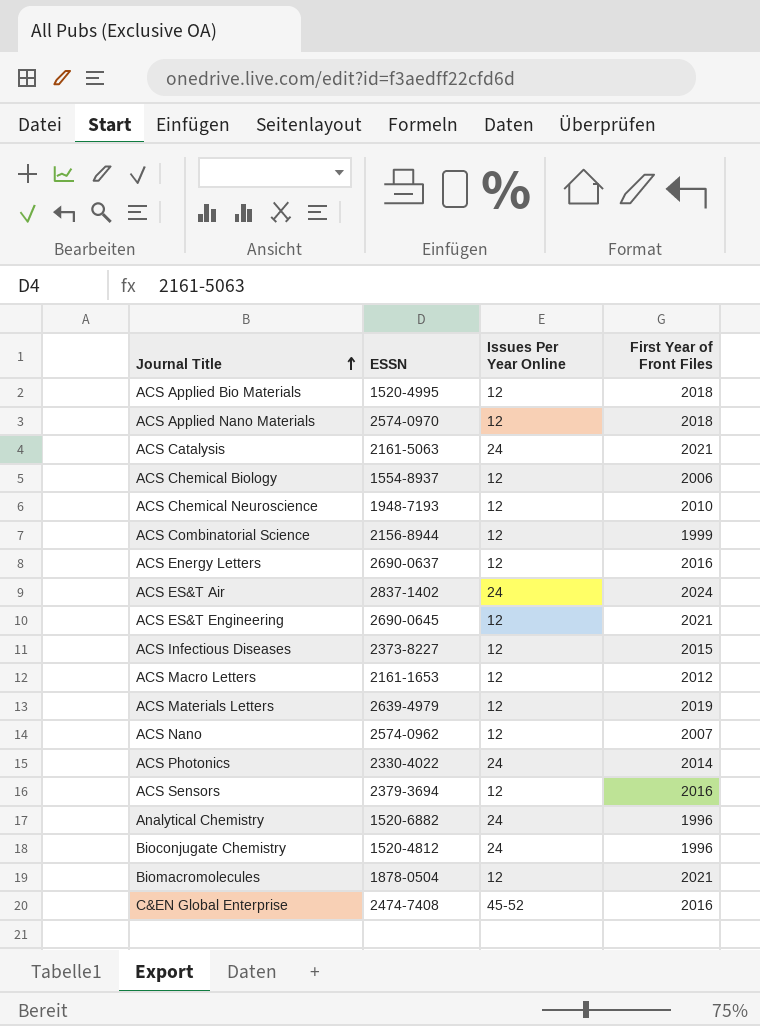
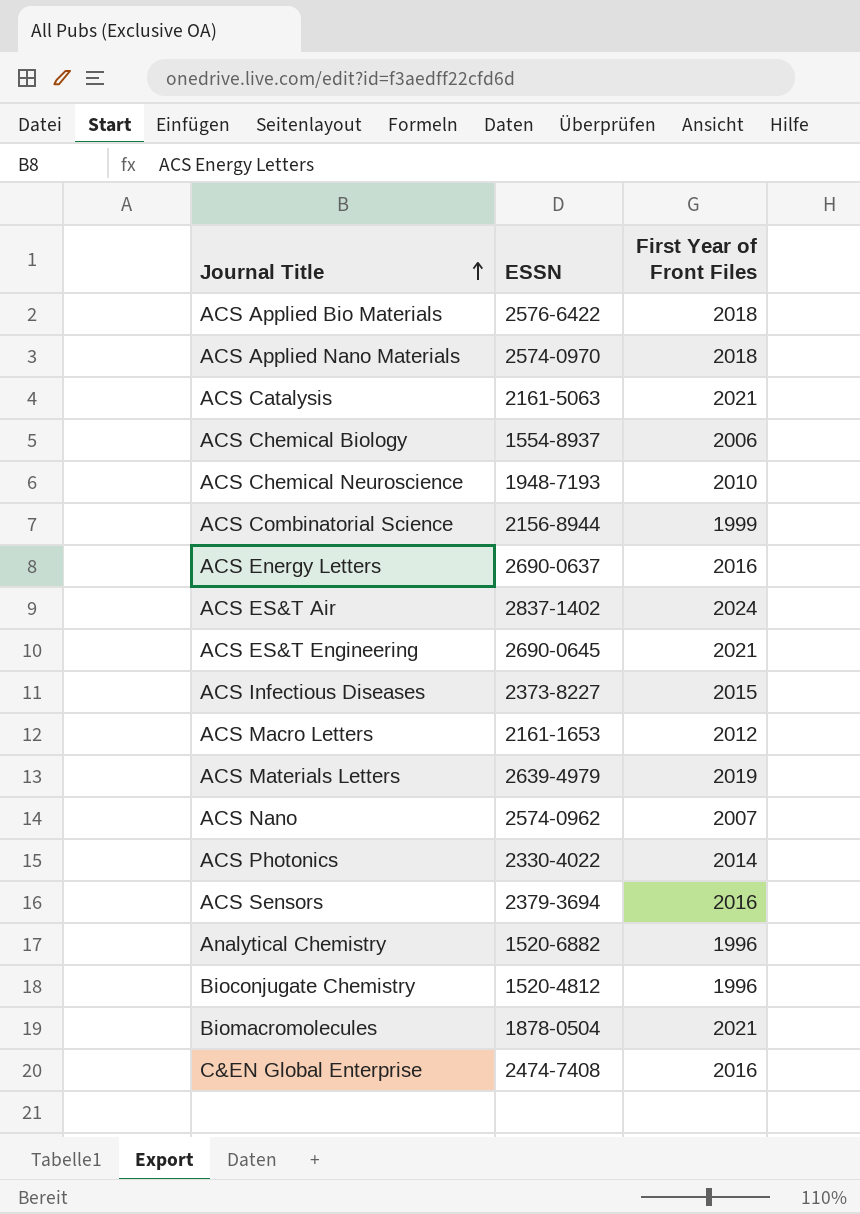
column Issues Per Year Online | position: 3 -> none
ACS Applied Bio Materials | ESSN: 1520-4995 -> 2576-6422

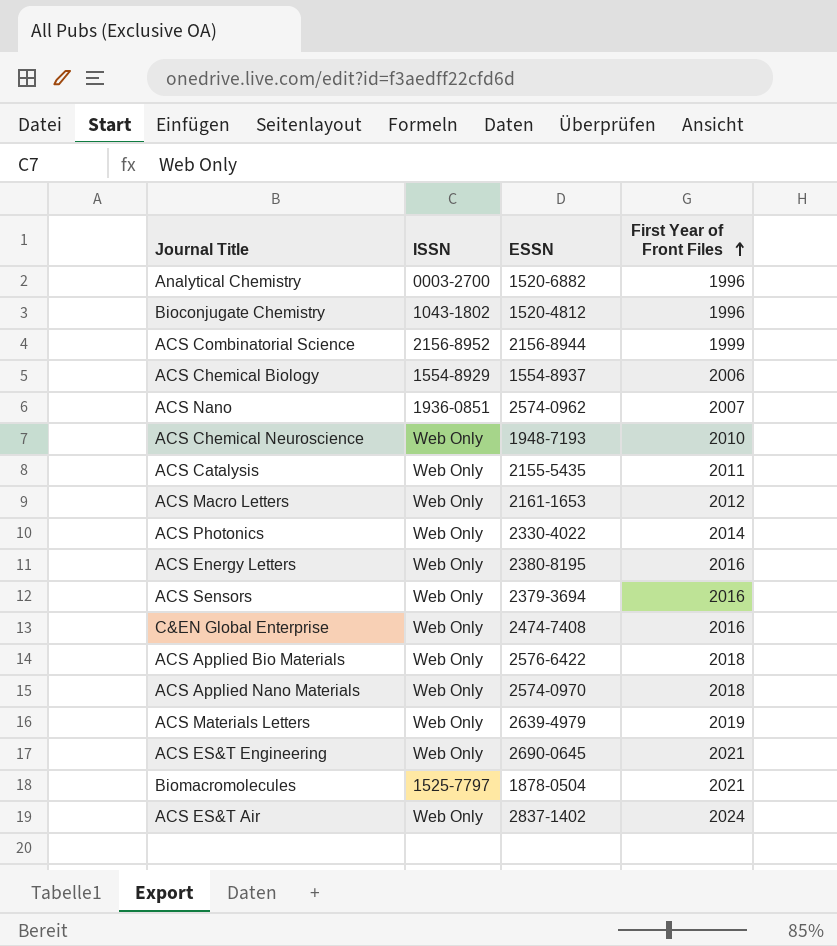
row order: Journal Title ascending -> First Year of Front Files ascending
column ISSN | position: none -> 2
row ACS Infectious Diseases: 2373-8227 | 2015 -> none
ACS Catalysis | ESSN: 2161-5063 -> 2155-5435
ACS Catalysis | First Year of Front Files: 2021 -> 2011
ACS Energy Letters | ESSN: 2690-0637 -> 2380-8195

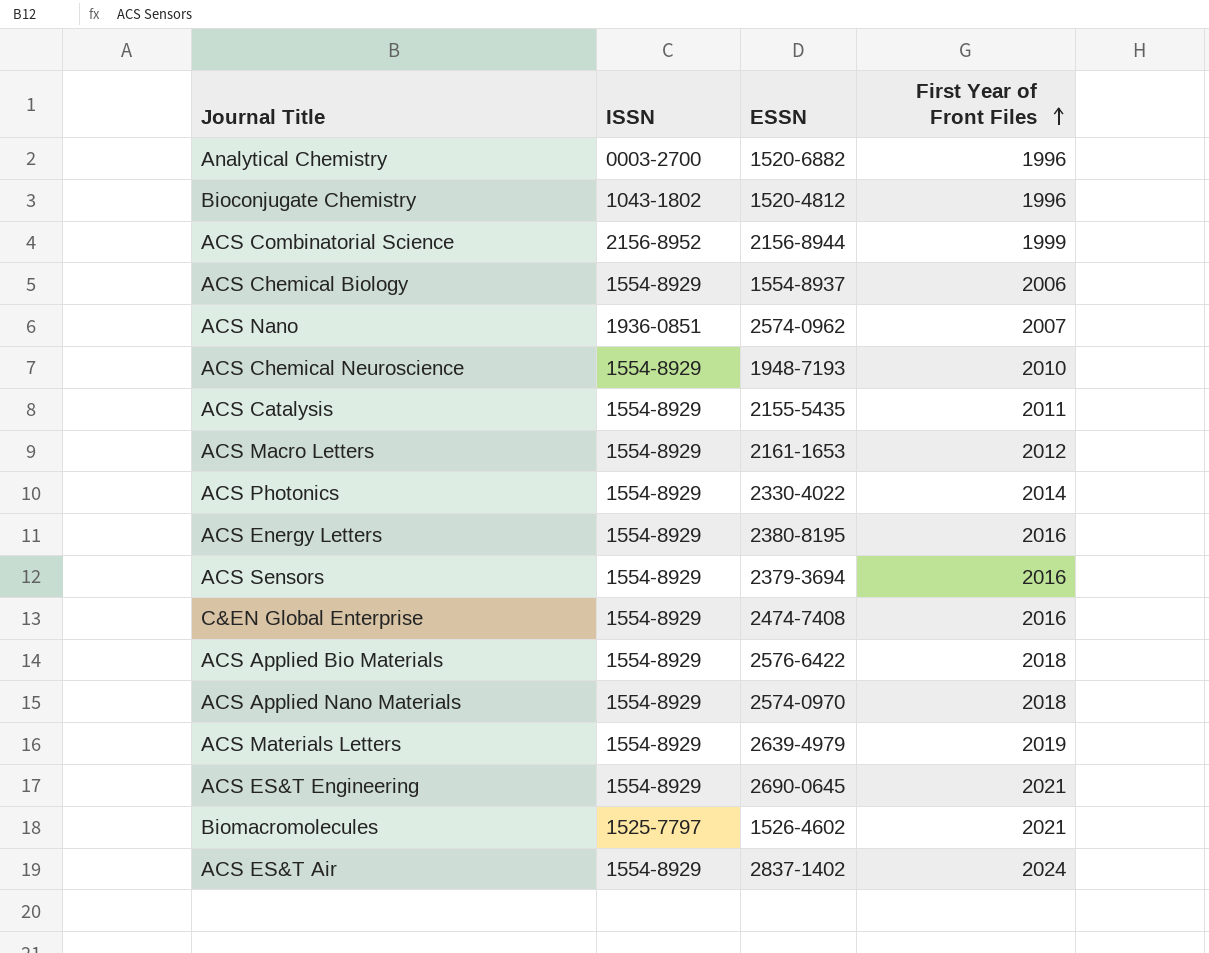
ACS Chemical Neuroscience | ISSN: Web Only -> 1554-8929
ACS Catalysis | ISSN: Web Only -> 1554-8929
ACS Macro Letters | ISSN: Web Only -> 1554-8929
ACS Photonics | ISSN: Web Only -> 1554-8929
ACS Energy Letters | ISSN: Web Only -> 1554-8929
ACS Sensors | ISSN: Web Only -> 1554-8929
C&EN Global Enterprise | ISSN: Web Only -> 1554-8929
ACS Applied Bio Materials | ISSN: Web Only -> 1554-8929
ACS Applied Nano Materials | ISSN: Web Only -> 1554-8929
ACS Materials Letters | ISSN: Web Only -> 1554-8929
ACS ES&T Engineering | ISSN: Web Only -> 1554-8929
Biomacromolecules | ESSN: 1878-0504 -> 1526-4602
ACS ES&T Air | ISSN: Web Only -> 1554-8929

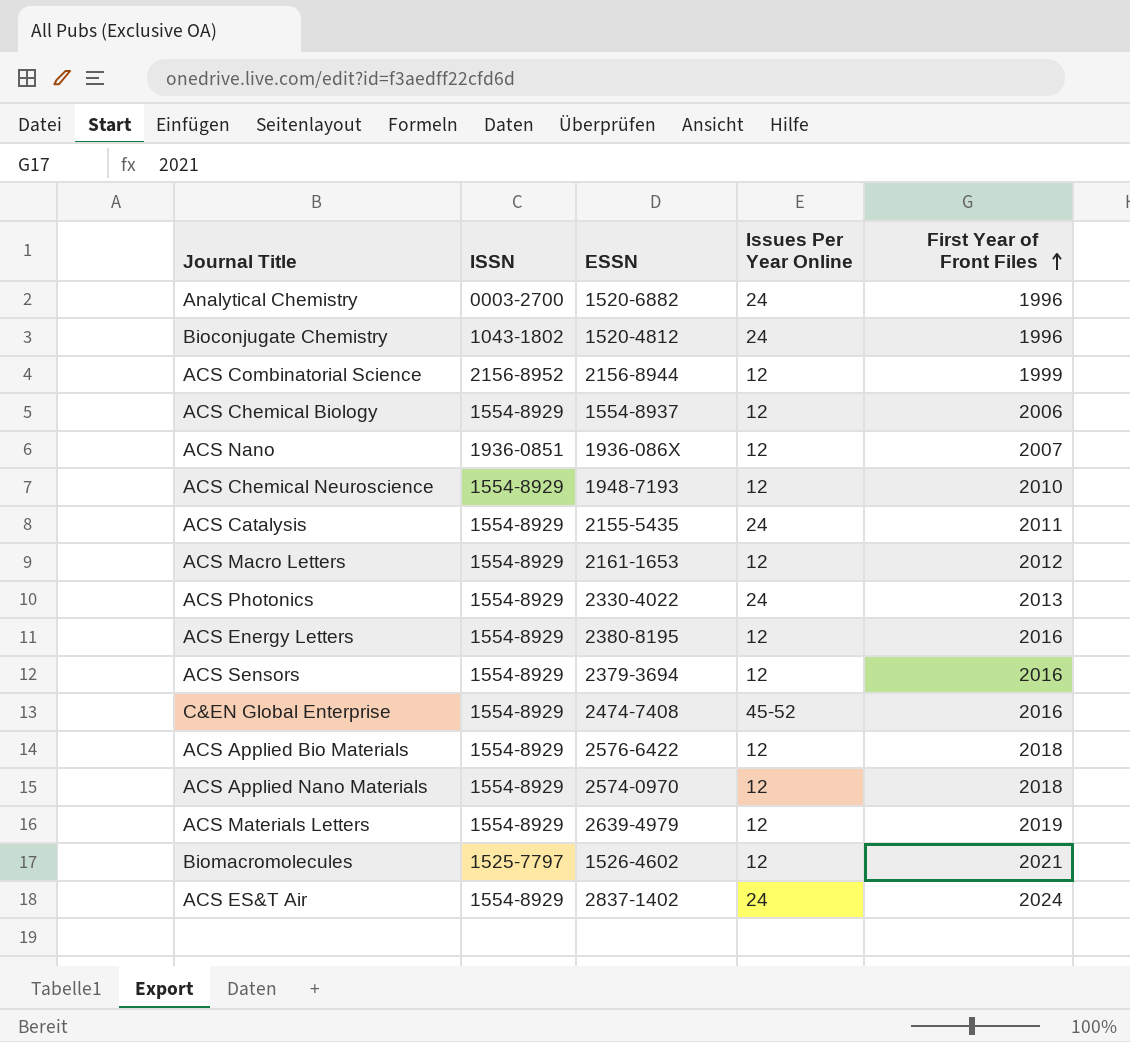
column Issues Per Year Online | position: none -> 4
row ACS ES&T Engineering: 1554-8929 | 2690-0645 | 2021 -> none
ACS Nano | ESSN: 2574-0962 -> 1936-086X
ACS Photonics | First Year of Front Files: 2014 -> 2013

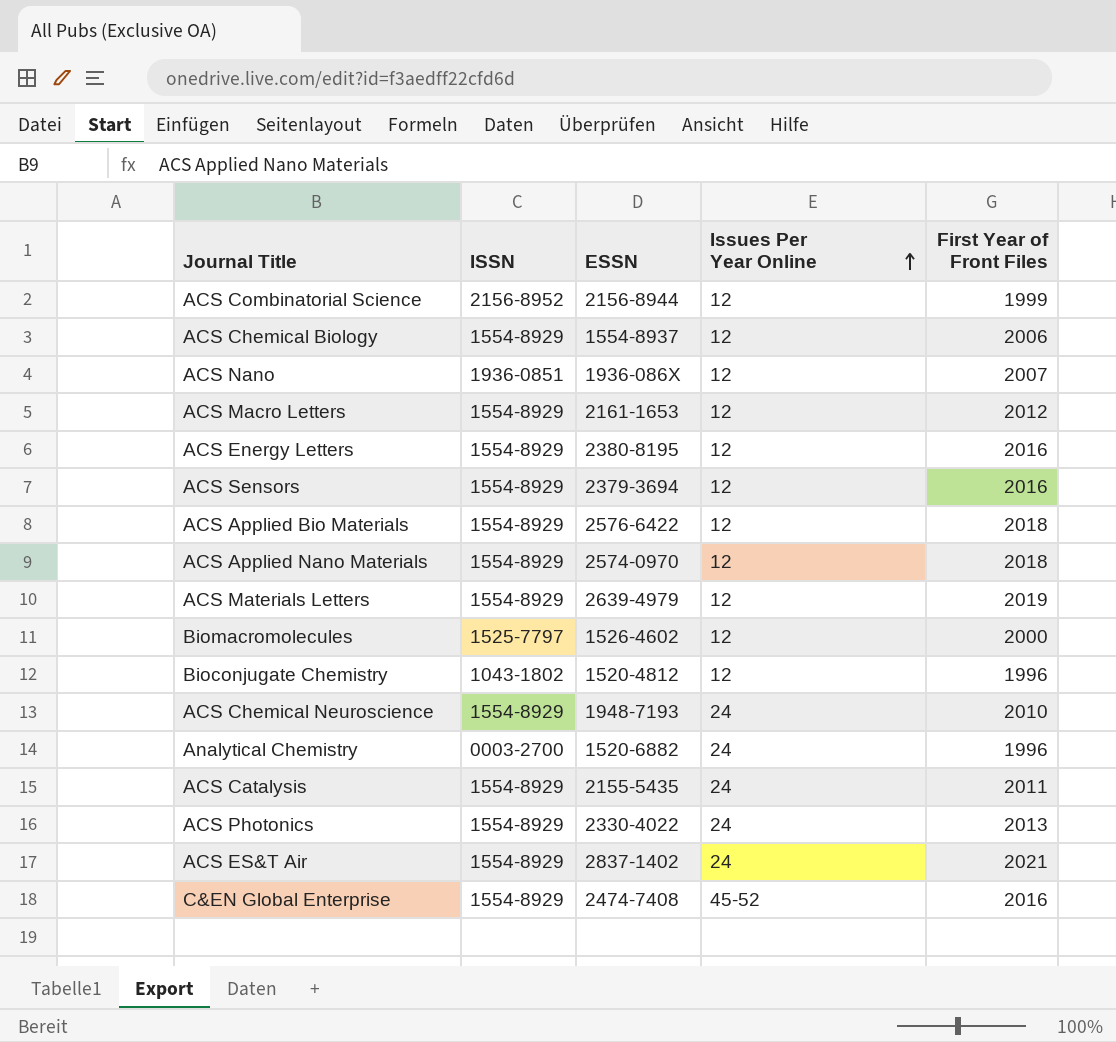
row order: First Year of Front Files ascending -> Issues Per Year Online ascending
Biomacromolecules | First Year of Front Files: 2021 -> 2000
Bioconjugate Chemistry | Issues Per Year Online: 24 -> 12
ACS Chemical Neuroscience | Issues Per Year Online: 12 -> 24
ACS ES&T Air | First Year of Front Files: 2024 -> 2021

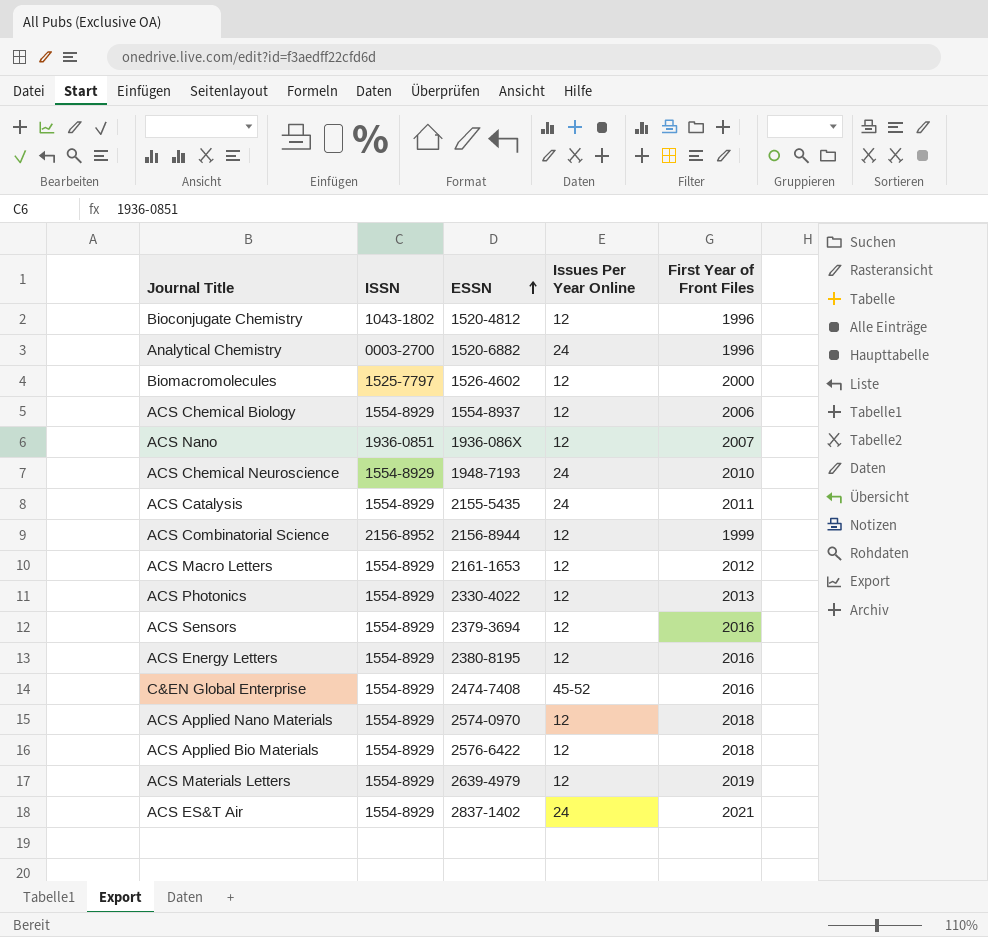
row order: Issues Per Year Online ascending -> ESSN ascending
ACS Photonics | Issues Per Year Online: 24 -> 12

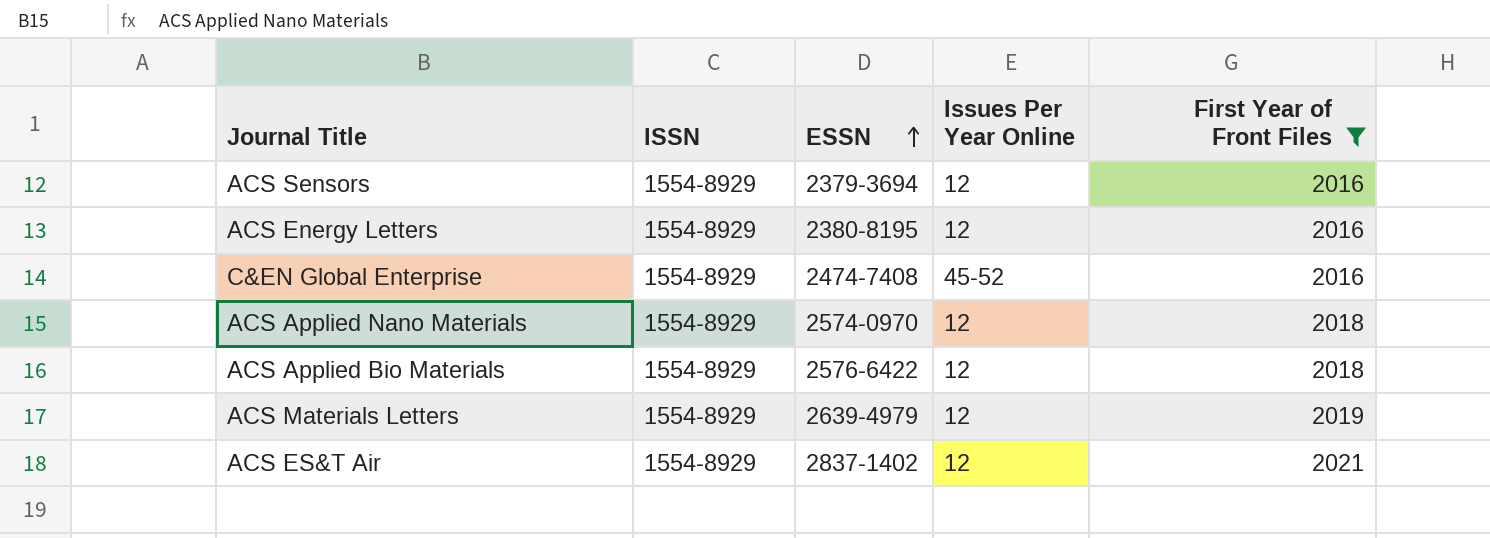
filter: none -> First Year of Front Files >= 2016
ACS ES&T Air | Issues Per Year Online: 24 -> 12

